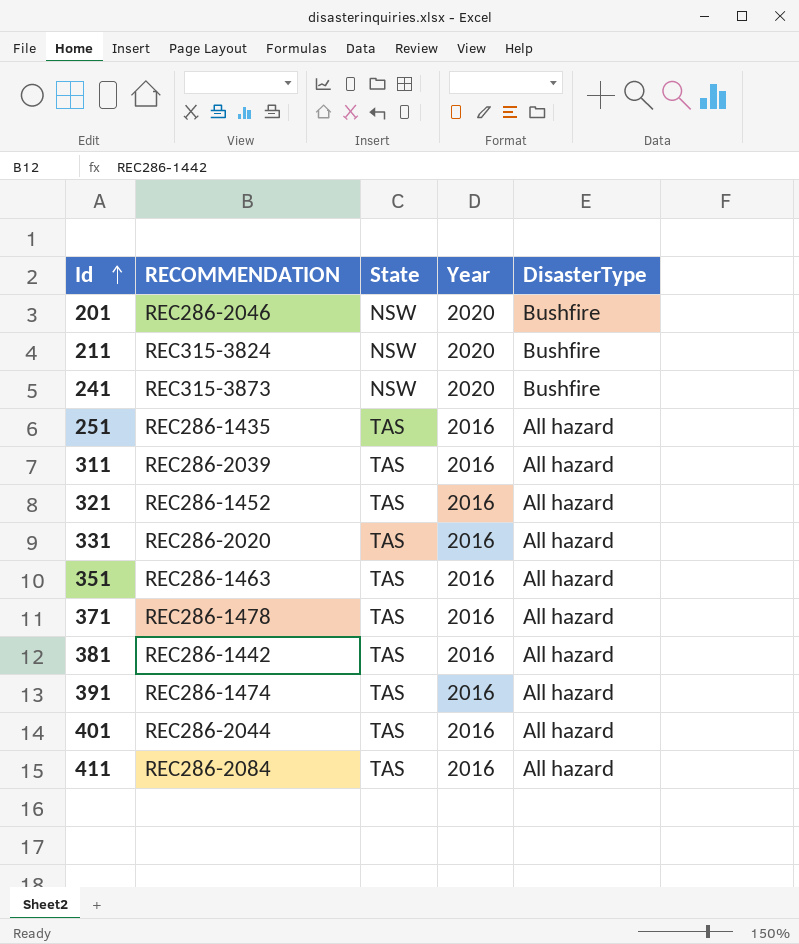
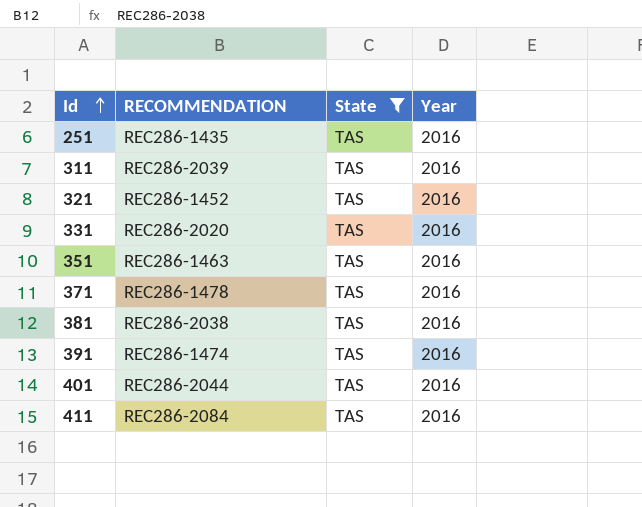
filter: none -> State = TAS
column DisasterType | position: 5 -> none
381 | RECOMMENDATION: REC286-1442 -> REC286-2038

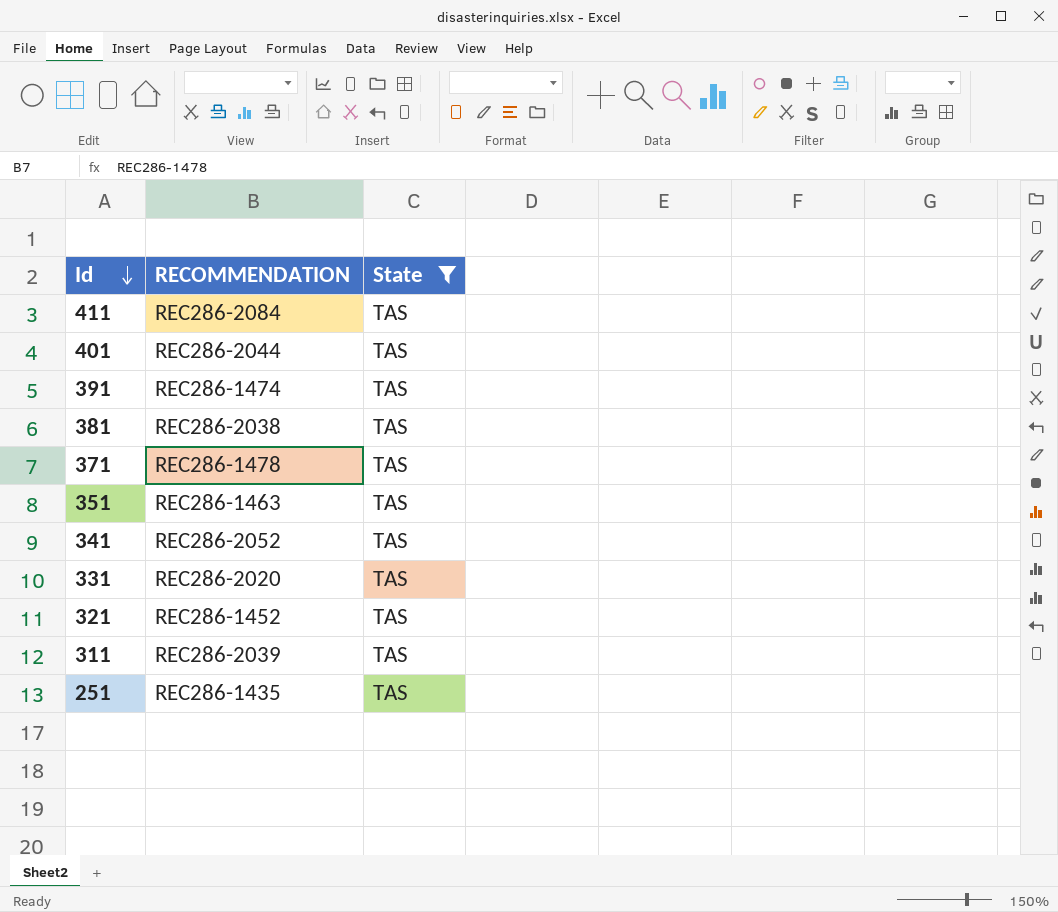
row order: Id ascending -> Id descending
column Year | position: 4 -> none
row 341: none -> REC286-2052 | TAS

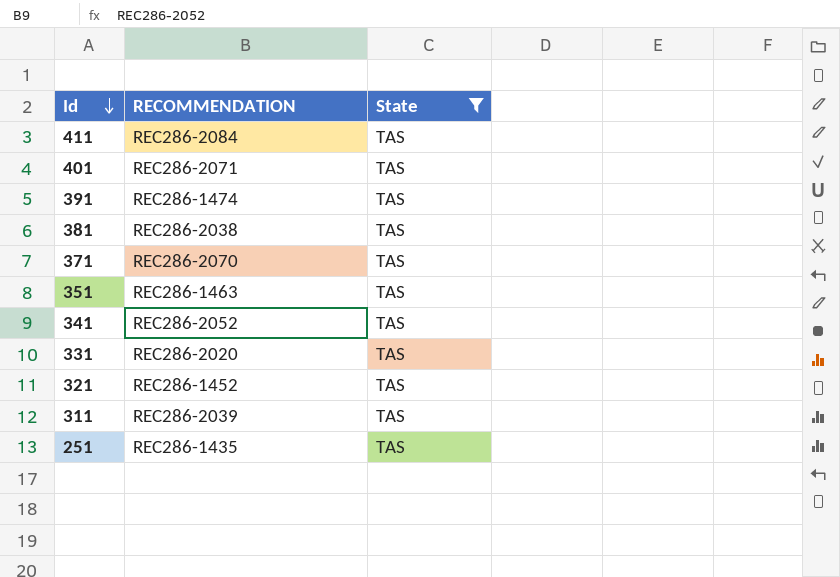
401 | RECOMMENDATION: REC286-2044 -> REC286-2071
371 | RECOMMENDATION: REC286-1478 -> REC286-2070

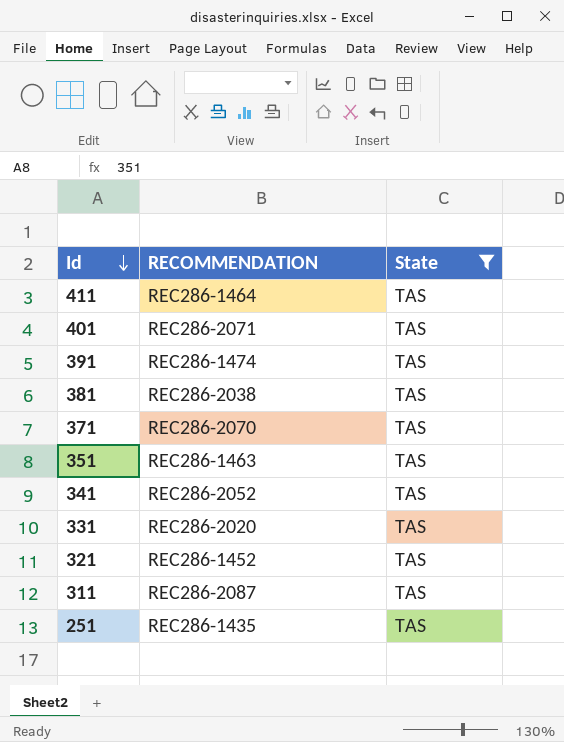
411 | RECOMMENDATION: REC286-2084 -> REC286-1464
311 | RECOMMENDATION: REC286-2039 -> REC286-2087

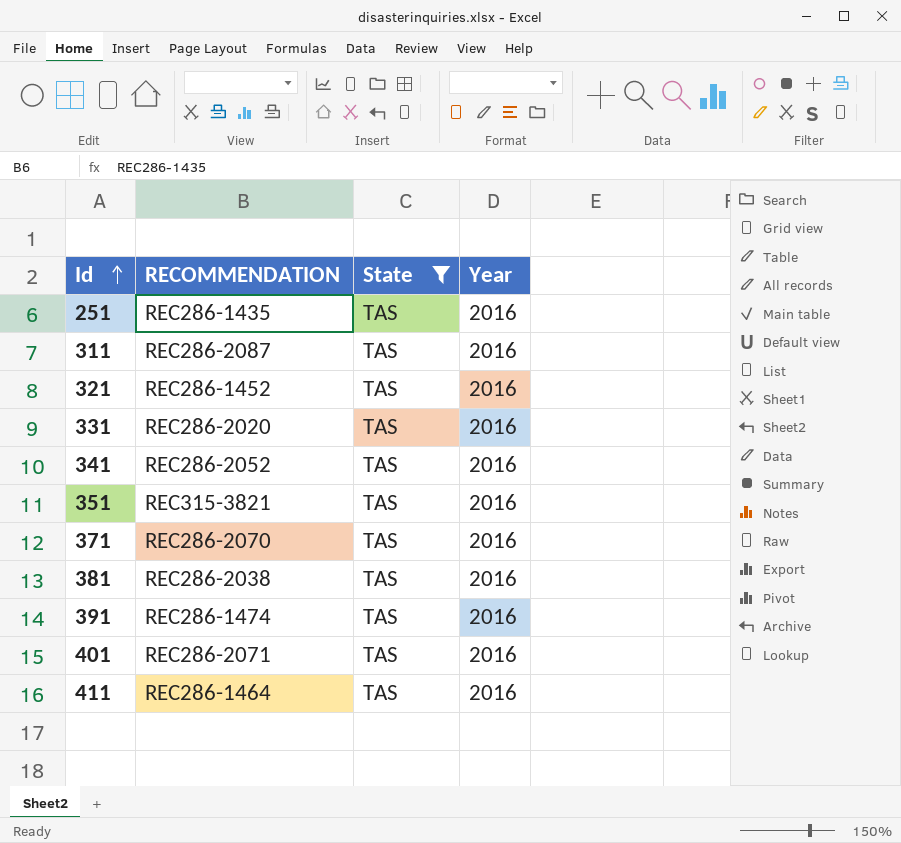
row order: Id descending -> Id ascending
column Year | position: none -> 4
351 | RECOMMENDATION: REC286-1463 -> REC315-3821

